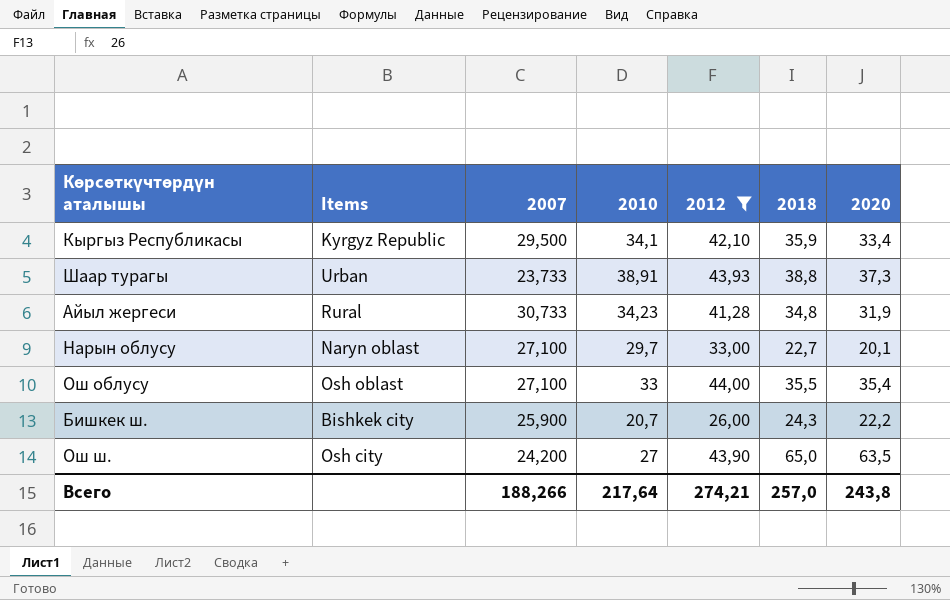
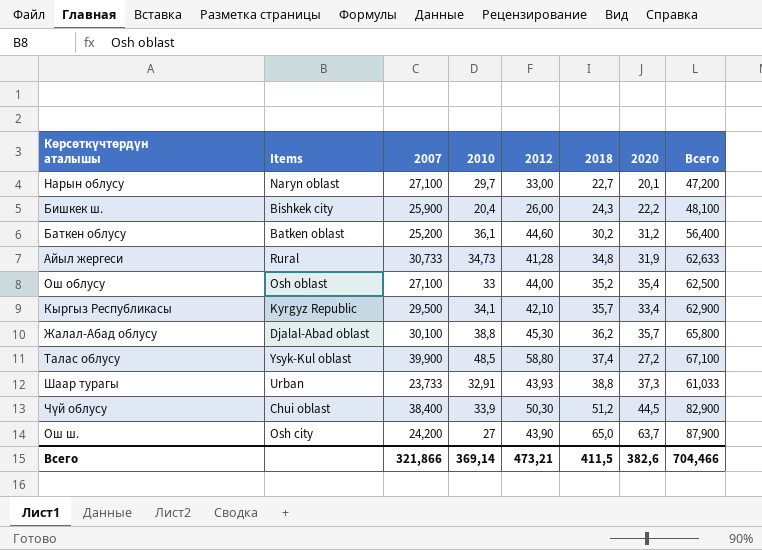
filter: 2012 <= 44,00 -> none
row order: none -> 2018 ascending
column Всего | formula: none -> [2007] + [2020]
Бишкек ш. | 2010: 20,7 -> 20,4
Айыл жергеси | 2010: 34,23 -> 34,73
Ош облусу | 2018: 35,5 -> 35,2
Кыргыз Республикасы | 2018: 35,9 -> 35,7
Шаар турагы | 2010: 38,91 -> 32,91
Ош ш. | 2020: 63,5 -> 63,7
Всего | 2007: 188,266 -> 321,866
Всего | 2010: 217,64 -> 369,14
Всего | 2012: 274,21 -> 473,21
Всего | 2018: 257,0 -> 411,5
Всего | 2020: 243,8 -> 382,6

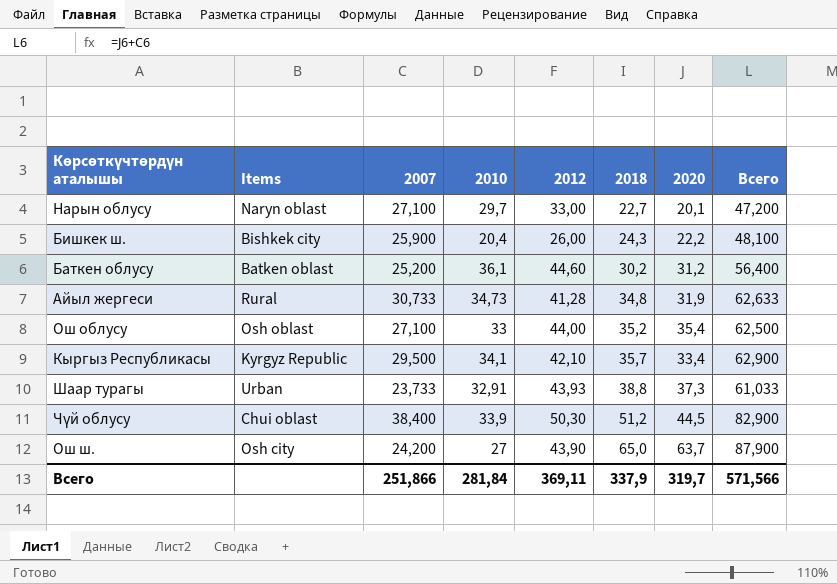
row Жалал-Абад облусу: Djalal-Abad oblast | 30,100 | 38,8 | 45,30 | 36,2 | 35,7 | 65,800 -> none
row Талас облусу: Ysyk-Kul oblast | 39,900 | 48,5 | 58,80 | 37,4 | 27,2 | 67,100 -> none
Всего | 2007: 321,866 -> 251,866
Всего | 2010: 369,14 -> 281,84
Всего | 2012: 473,21 -> 369,11
Всего | 2018: 411,5 -> 337,9
Всего | 2020: 382,6 -> 319,7
Всего | Всего: 704,466 -> 571,566

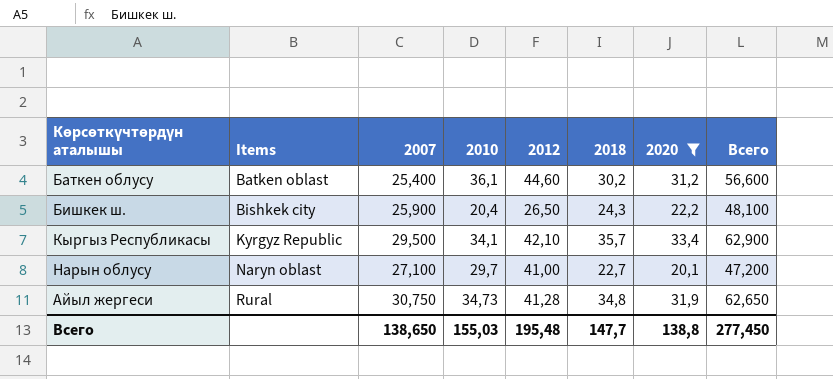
filter: none -> 2020 <= 33,4
row order: 2018 ascending -> Items ascending
Баткен облусу | 2007: 25,200 -> 25,400
Баткен облусу | Всего: 56,400 -> 56,600
Бишкек ш. | 2012: 26,00 -> 26,50
Нарын облусу | 2012: 33,00 -> 41,00
Айыл жергеси | 2007: 30,733 -> 30,750
Айыл жергеси | Всего: 62,633 -> 62,650
Всего | 2007: 251,866 -> 138,650
Всего | 2010: 281,84 -> 155,03
Всего | 2012: 369,11 -> 195,48
Всего | 2018: 337,9 -> 147,7
Всего | 2020: 319,7 -> 138,8
Всего | Всего: 571,566 -> 277,450

